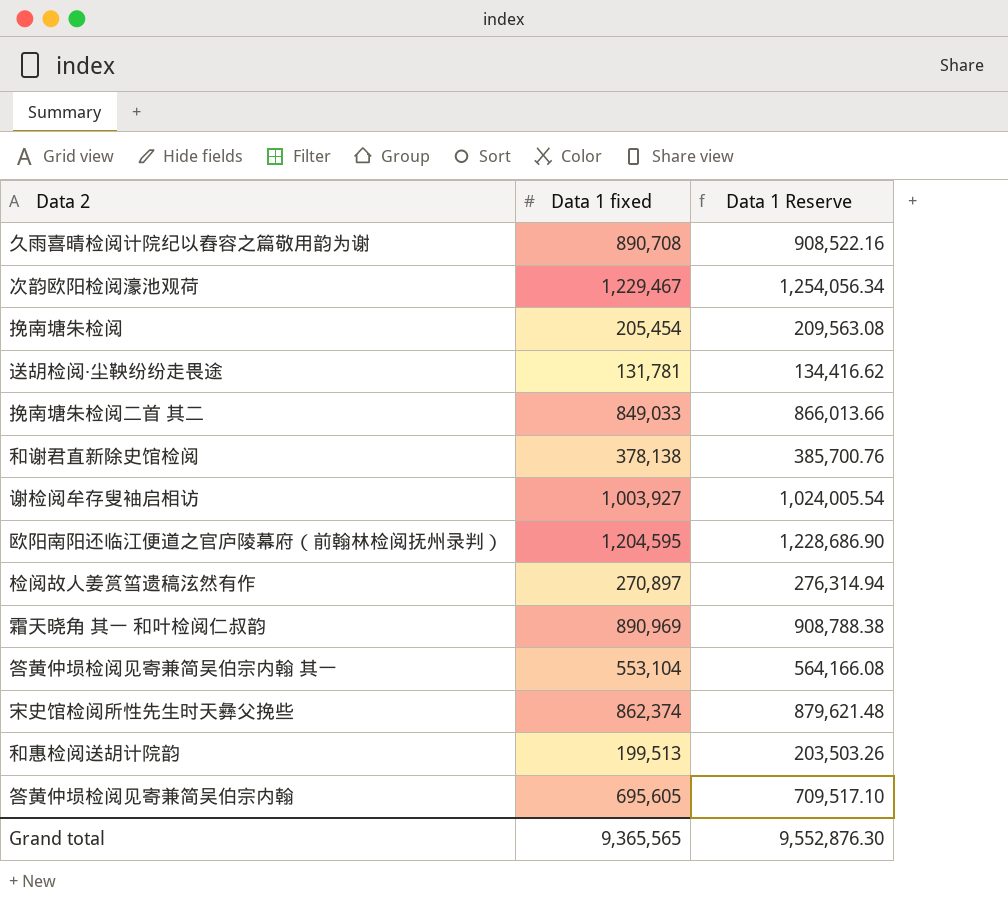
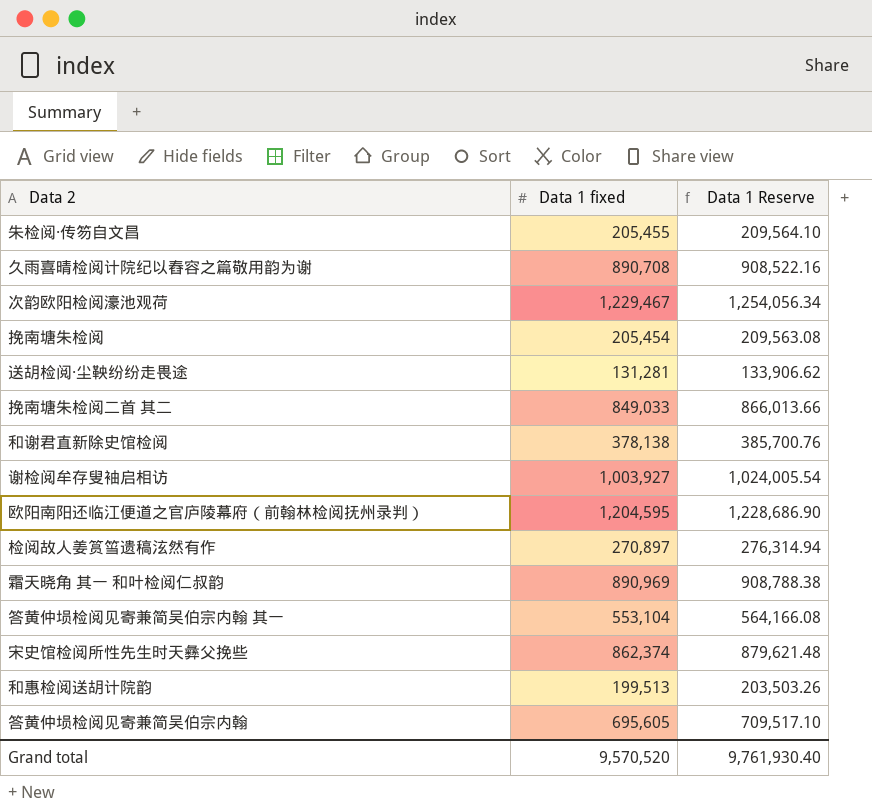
row 朱检阅·传笏自文昌: none -> 205,455 | 209,564.10
送胡检阅·尘鞅纷纷走畏途 | Data 1 fixed: 131,781 -> 131,281
送胡检阅·尘鞅纷纷走畏途 | Data 1 Reserve: 134,416.62 -> 133,906.62
Grand total | Data 1 fixed: 9,365,565 -> 9,570,520
Grand total | Data 1 Reserve: 9,552,876.30 -> 9,761,930.40

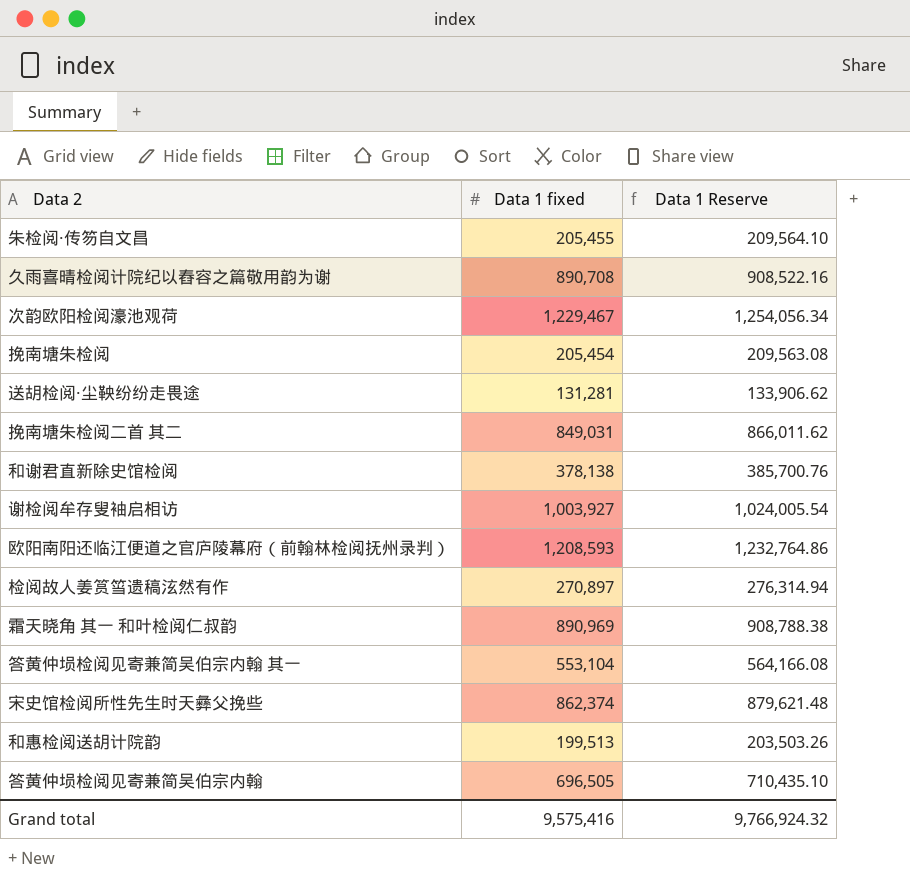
挽南塘朱检阅二首 其二 | Data 1 fixed: 849,033 -> 849,031
挽南塘朱检阅二首 其二 | Data 1 Reserve: 866,013.66 -> 866,011.62
欧阳南阳还临江便道之官庐陵幕府（前翰林检阅抚州录判） | Data 1 fixed: 1,204,595 -> 1,208,593
欧阳南阳还临江便道之官庐陵幕府（前翰林检阅抚州录判） | Data 1 Reserve: 1,228,686.90 -> 1,232,764.86
答黄仲埙检阅见寄兼简吴伯宗内翰 | Data 1 fixed: 695,605 -> 696,505
答黄仲埙检阅见寄兼简吴伯宗内翰 | Data 1 Reserve: 709,517.10 -> 710,435.10
Grand total | Data 1 fixed: 9,570,520 -> 9,575,416
Grand total | Data 1 Reserve: 9,761,930.40 -> 9,766,924.32

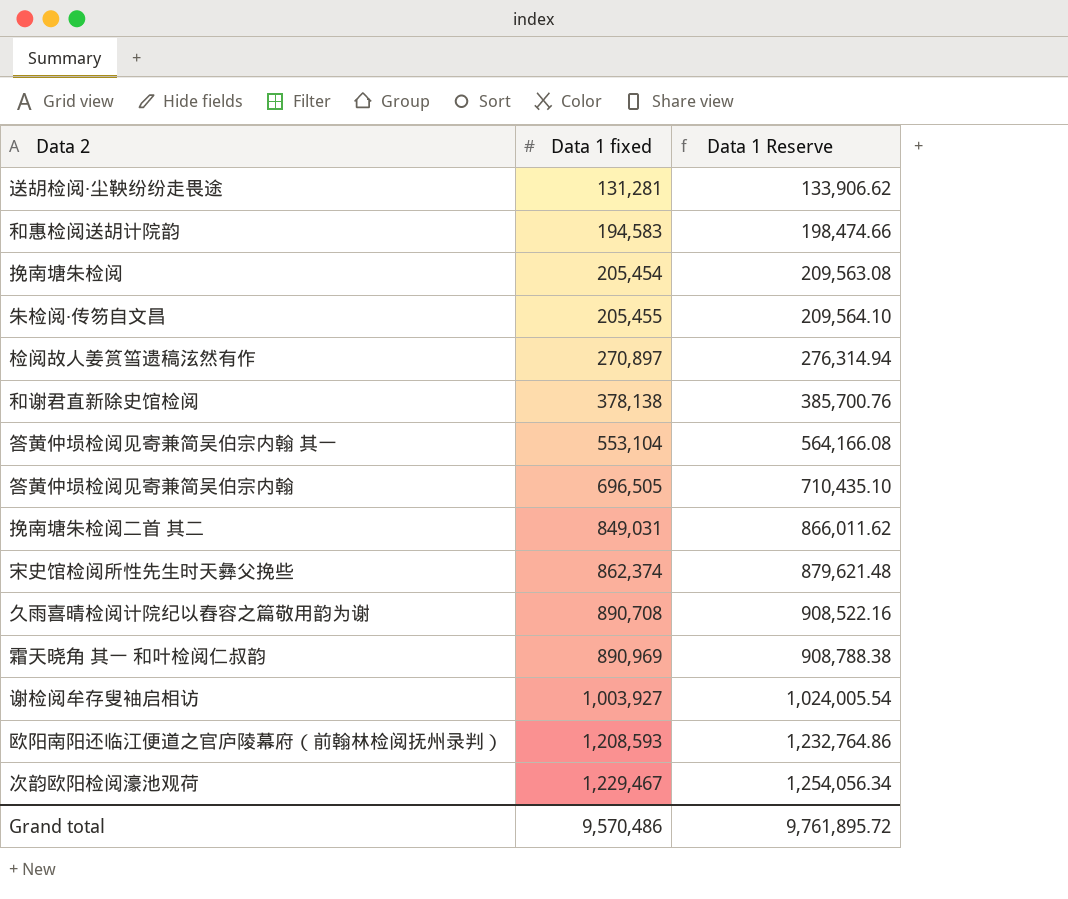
row order: none -> Data 1 fixed ascending
和惠检阅送胡计院韵 | Data 1 fixed: 199,513 -> 194,583
和惠检阅送胡计院韵 | Data 1 Reserve: 203,503.26 -> 198,474.66
Grand total | Data 1 fixed: 9,575,416 -> 9,570,486
Grand total | Data 1 Reserve: 9,766,924.32 -> 9,761,895.72

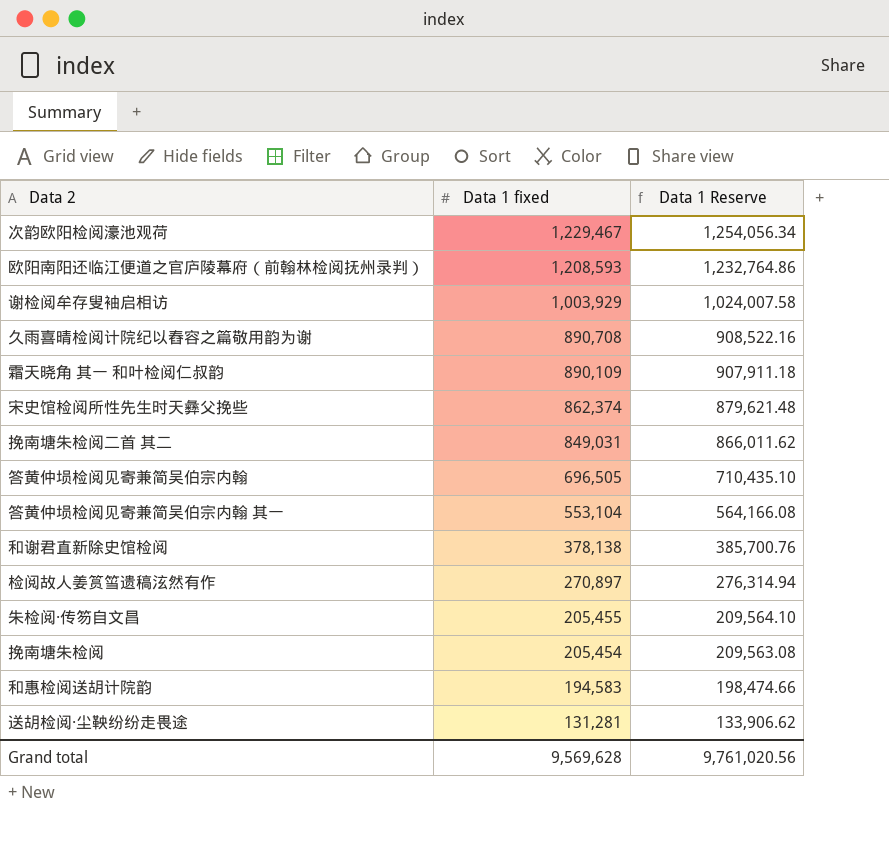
row order: Data 1 fixed ascending -> Data 1 fixed descending
谢检阅牟存叟袖启相访 | Data 1 fixed: 1,003,927 -> 1,003,929
谢检阅牟存叟袖启相访 | Data 1 Reserve: 1,024,005.54 -> 1,024,007.58
霜天晓角 其一 和叶检阅仁叔韵 | Data 1 fixed: 890,969 -> 890,109
霜天晓角 其一 和叶检阅仁叔韵 | Data 1 Reserve: 908,788.38 -> 907,911.18
Grand total | Data 1 fixed: 9,570,486 -> 9,569,628
Grand total | Data 1 Reserve: 9,761,895.72 -> 9,761,020.56

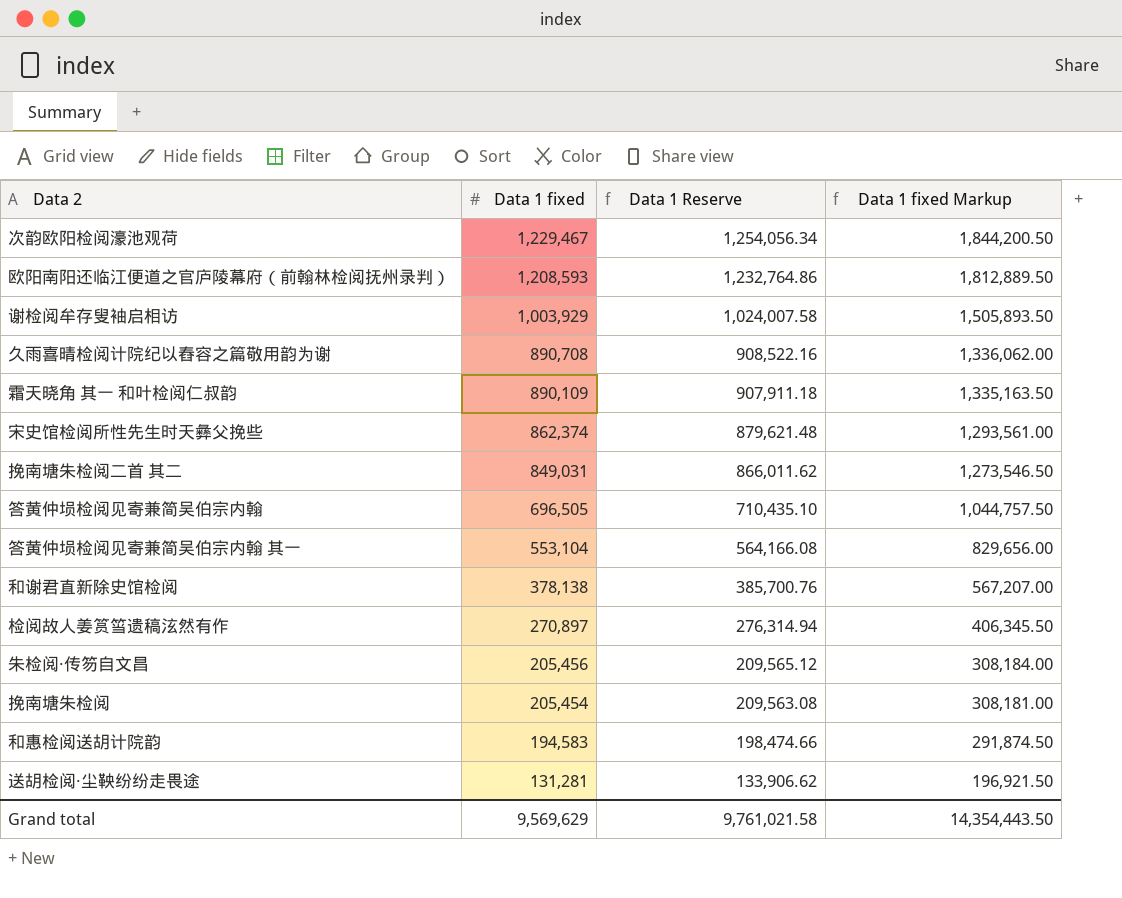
column Data 1 fixed Markup | formula: none -> [Data 1 fixed] * 1.5
朱检阅·传笏自文昌 | Data 1 fixed: 205,455 -> 205,456
朱检阅·传笏自文昌 | Data 1 Reserve: 209,564.10 -> 209,565.12
Grand total | Data 1 fixed: 9,569,628 -> 9,569,629
Grand total | Data 1 Reserve: 9,761,020.56 -> 9,761,021.58

